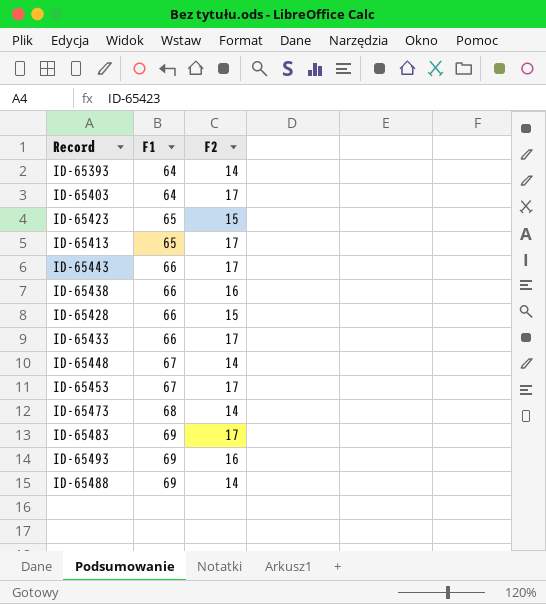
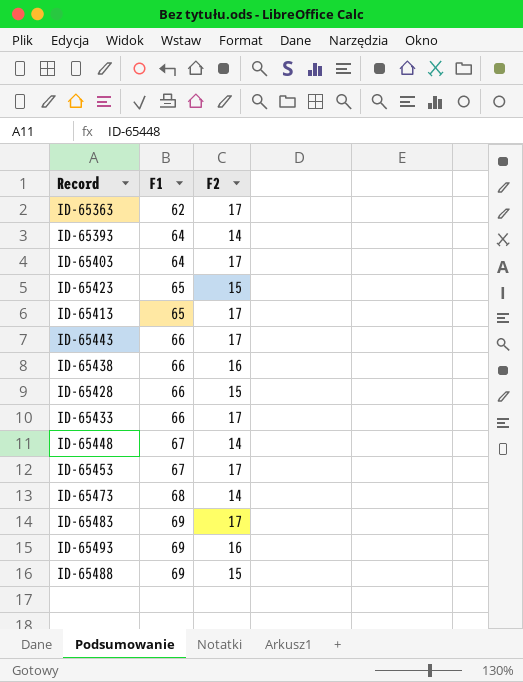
row ID-65363: none -> 62 | 17
ID-65488 | F2: 14 -> 15

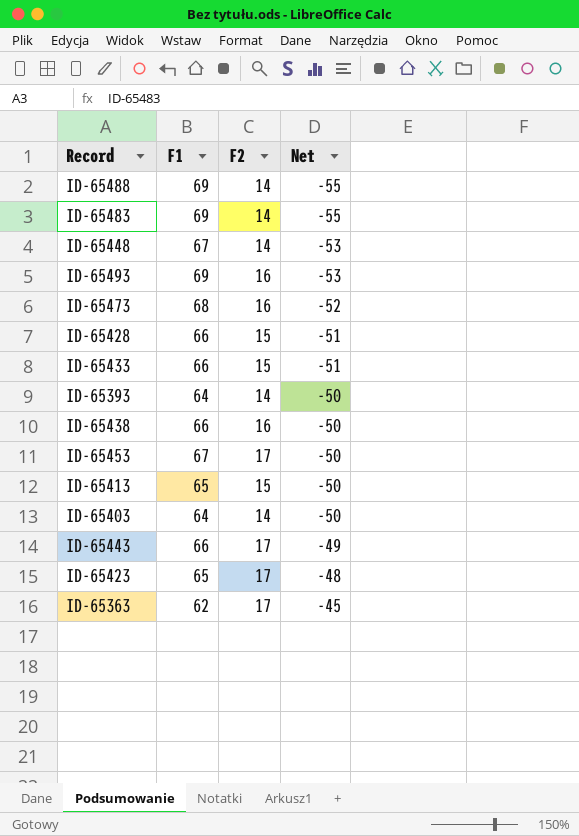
row order: F1 ascending -> Net ascending
column Net | formula: none -> [F2] - [F1]
ID-65488 | F2: 15 -> 14
ID-65483 | F2: 17 -> 14
ID-65473 | F2: 14 -> 16
ID-65433 | F2: 17 -> 15
ID-65413 | F2: 17 -> 15
ID-65403 | F2: 17 -> 14
ID-65423 | F2: 15 -> 17

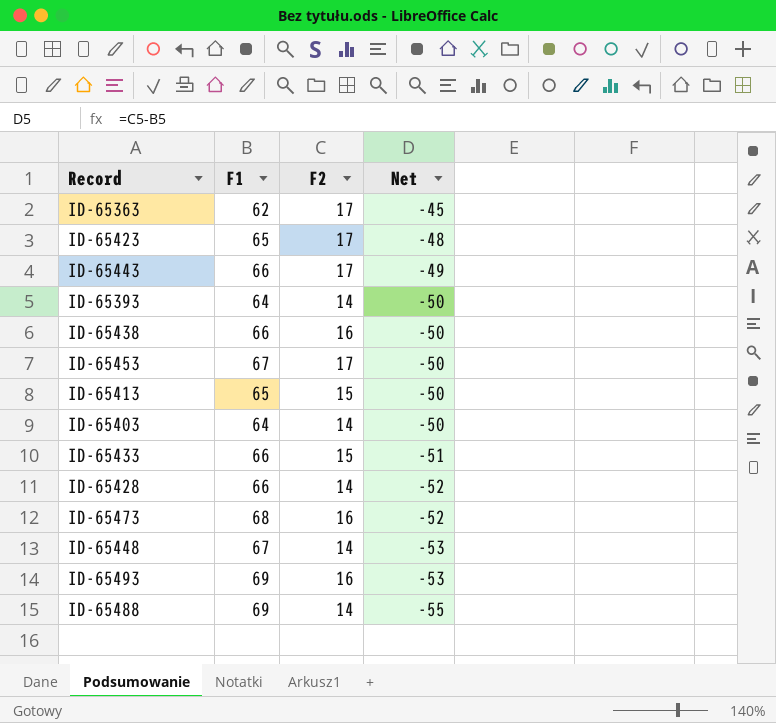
row order: Net ascending -> Net descending
row ID-65483: 69 | 14 | -55 -> none
ID-65428 | F2: 15 -> 14
ID-65428 | Net: -51 -> -52

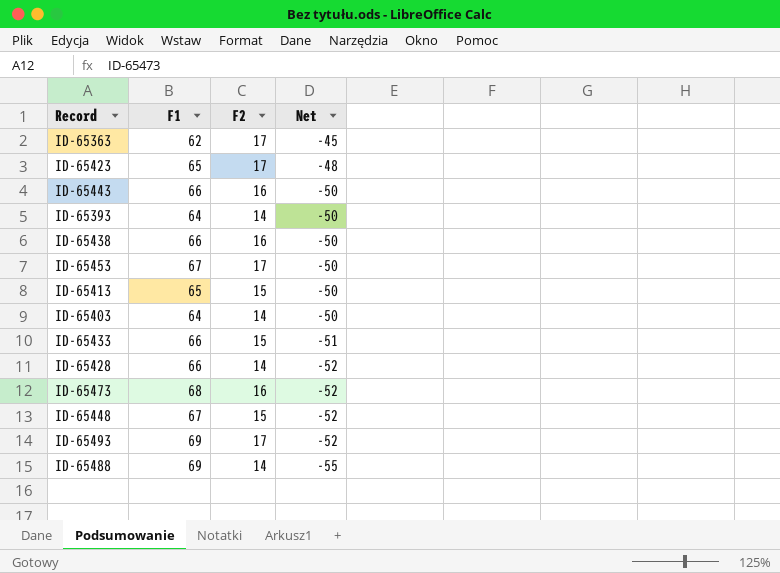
ID-65443 | F2: 17 -> 16
ID-65443 | Net: -49 -> -50
ID-65448 | F2: 14 -> 15
ID-65448 | Net: -53 -> -52
ID-65493 | F2: 16 -> 17
ID-65493 | Net: -53 -> -52

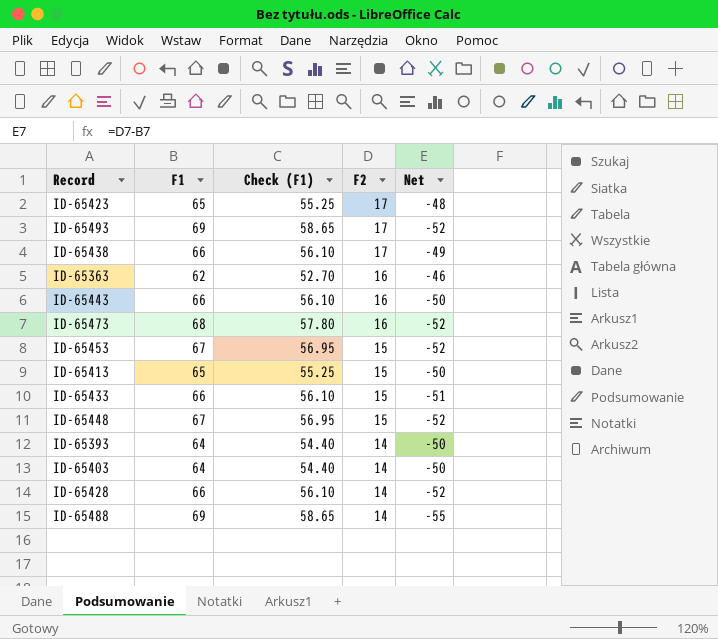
row order: Net descending -> F2 descending
column Check (F1) | formula: none -> [F1] * 0.85
ID-65438 | F2: 16 -> 17
ID-65438 | Net: -50 -> -49
ID-65363 | F2: 17 -> 16
ID-65363 | Net: -45 -> -46
ID-65453 | F2: 17 -> 15
ID-65453 | Net: -50 -> -52

